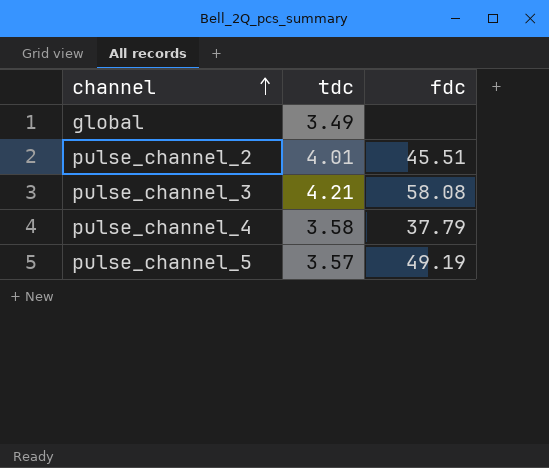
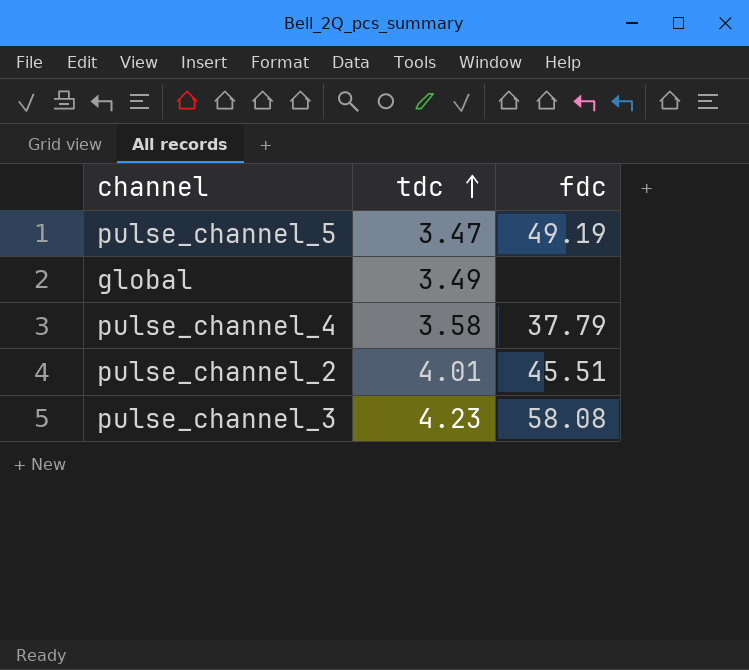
row order: channel ascending -> tdc ascending
pulse_channel_5 | tdc: 3.57 -> 3.47
pulse_channel_3 | tdc: 4.21 -> 4.23

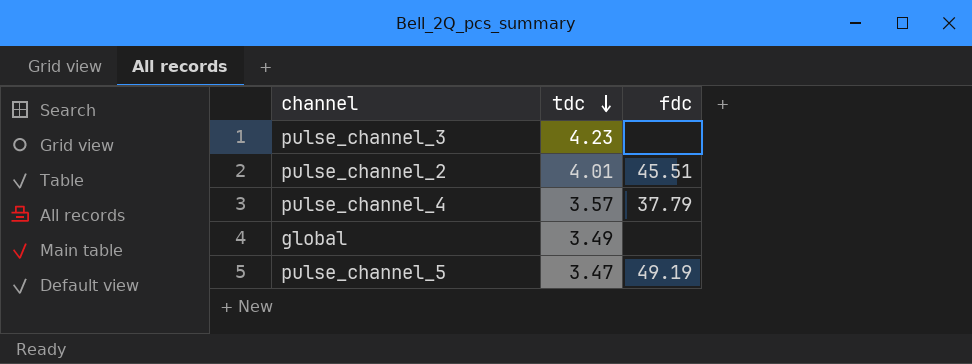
row order: tdc ascending -> tdc descending
pulse_channel_3 | fdc: 58.08 -> none
pulse_channel_4 | tdc: 3.58 -> 3.57

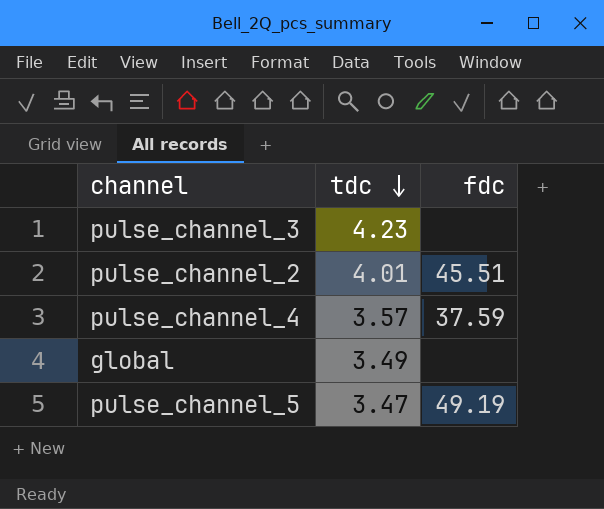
pulse_channel_4 | fdc: 37.79 -> 37.59

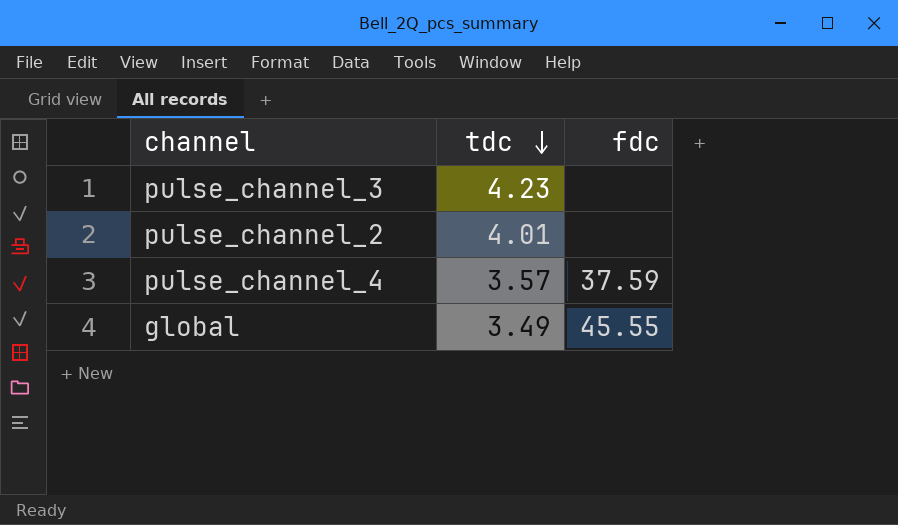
row pulse_channel_5: 3.47 | 49.19 -> none
pulse_channel_2 | fdc: 45.51 -> none
global | fdc: none -> 45.55

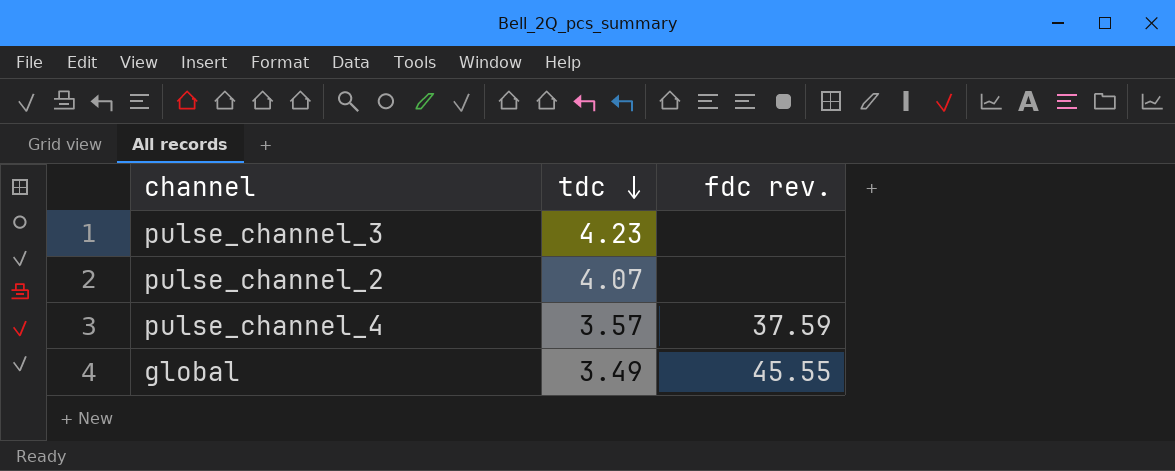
column name: fdc -> fdc rev.
pulse_channel_2 | tdc: 4.01 -> 4.07

